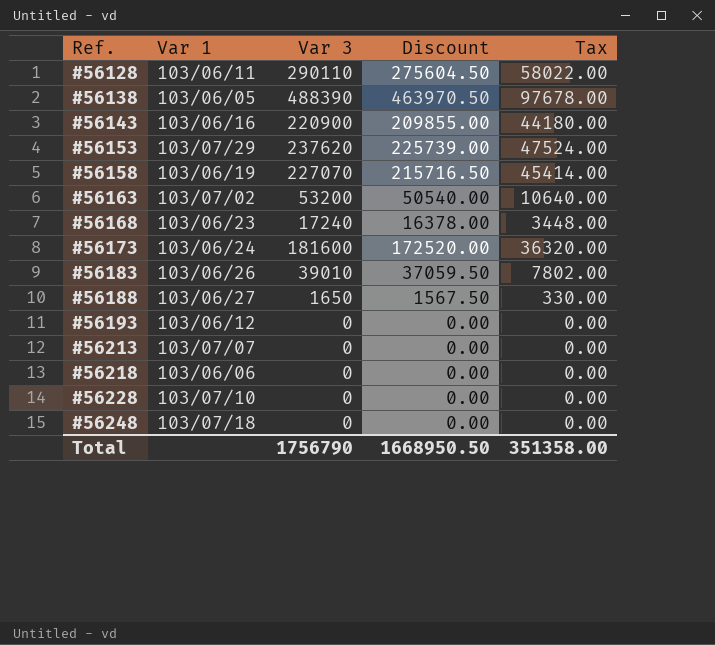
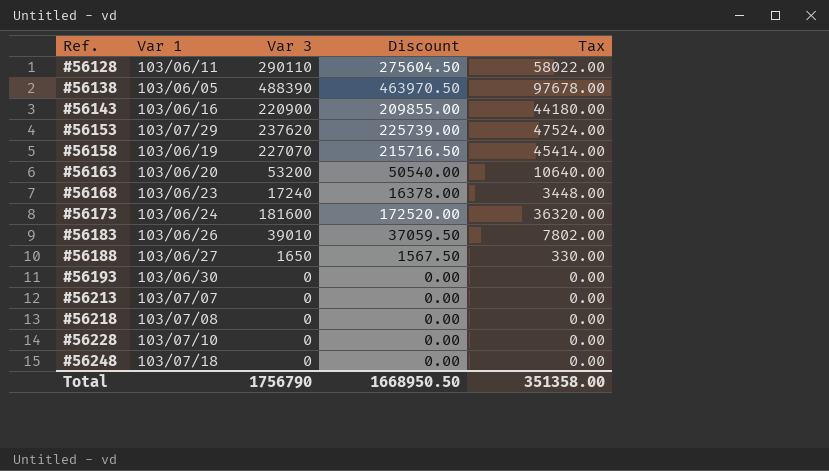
#56163 | Var 1: 103/07/02 -> 103/06/20
#56193 | Var 1: 103/06/12 -> 103/06/30
#56218 | Var 1: 103/06/06 -> 103/07/08

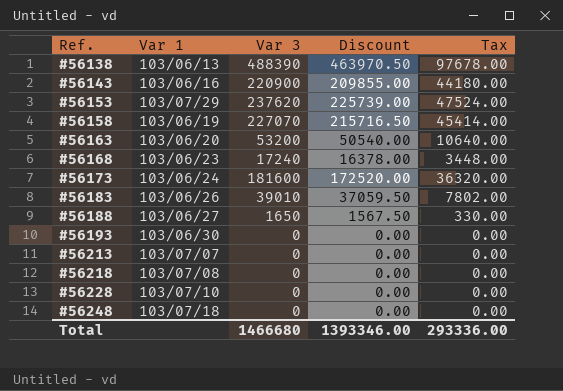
row #56128: 103/06/11 | 290110 | 275604.50 | 58022.00 -> none
#56138 | Var 1: 103/06/05 -> 103/06/13
Total | Var 3: 1756790 -> 1466680
Total | Discount: 1668950.50 -> 1393346.00
Total | Tax: 351358.00 -> 293336.00

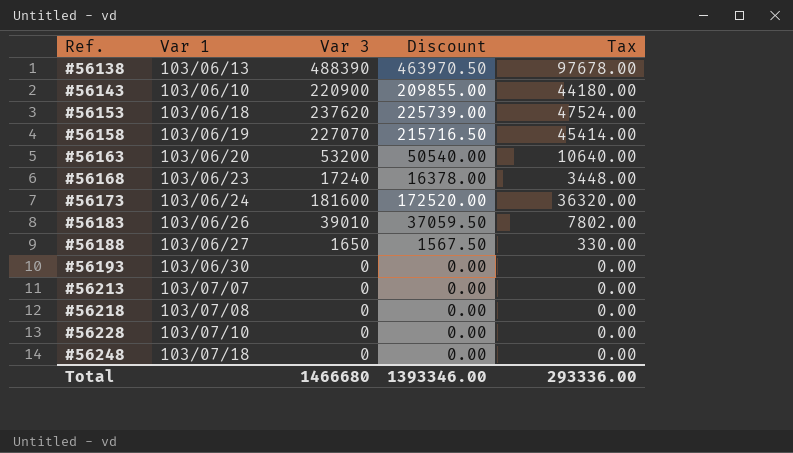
#56143 | Var 1: 103/06/16 -> 103/06/10
#56153 | Var 1: 103/07/29 -> 103/06/18

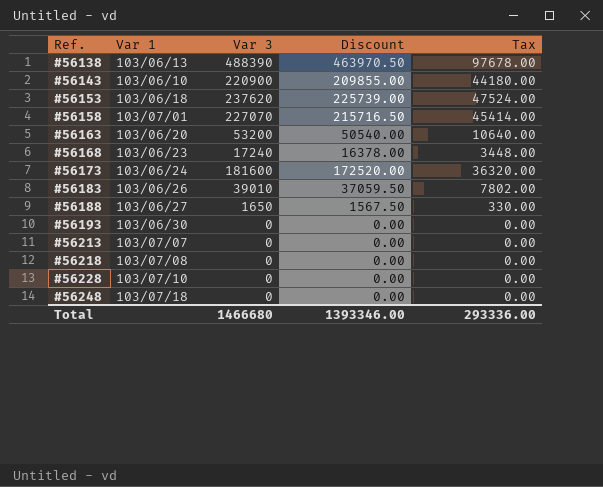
#56158 | Var 1: 103/06/19 -> 103/07/01

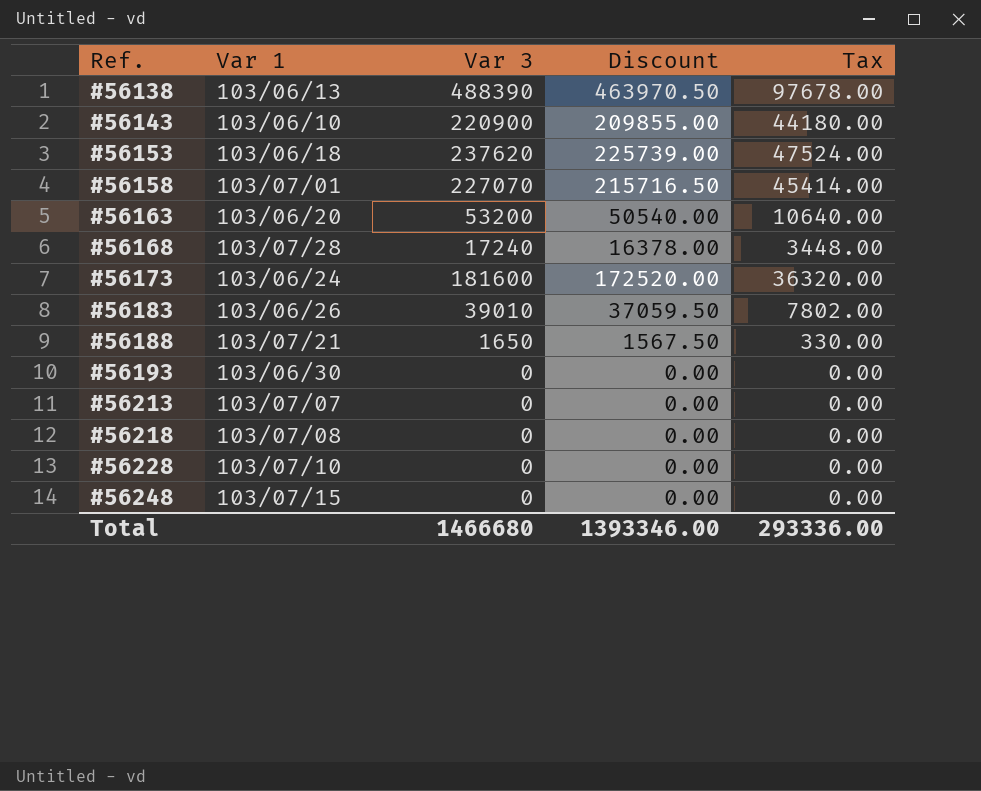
#56168 | Var 1: 103/06/23 -> 103/07/28
#56188 | Var 1: 103/06/27 -> 103/07/21
#56248 | Var 1: 103/07/18 -> 103/07/15

